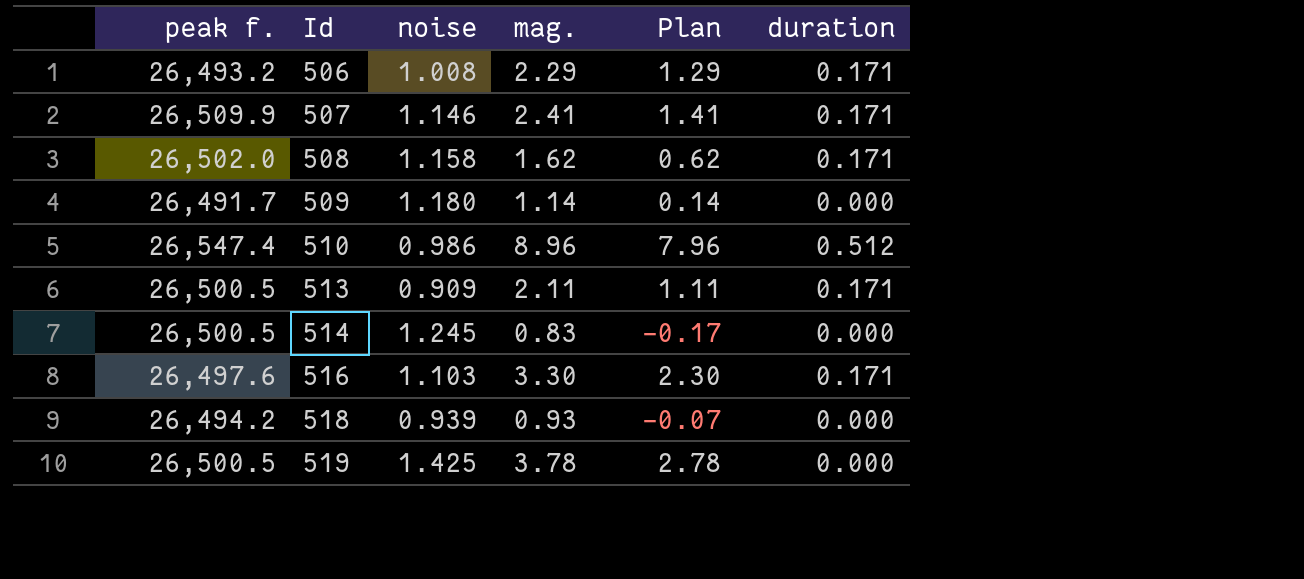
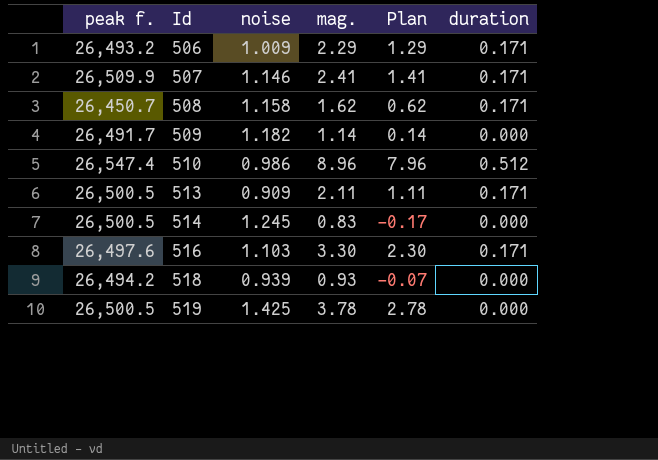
506 | noise: 1.008 -> 1.009
508 | peak f.: 26,502.0 -> 26,450.7
509 | noise: 1.180 -> 1.182

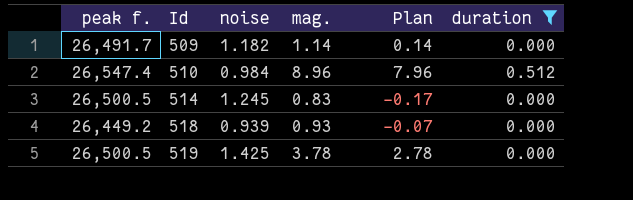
filter: none -> duration != 0.171
510 | noise: 0.986 -> 0.984
518 | peak f.: 26,494.2 -> 26,449.2

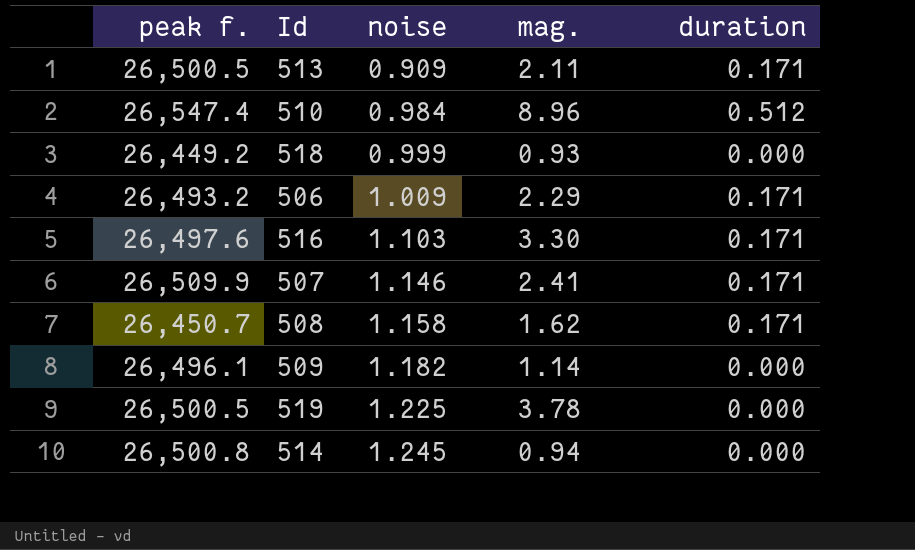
filter: duration != 0.171 -> none
row order: Id ascending -> noise ascending
column Plan | formula: [mag.] - 1 -> none
518 | noise: 0.939 -> 0.999
509 | peak f.: 26,491.7 -> 26,496.1
519 | noise: 1.425 -> 1.225
514 | peak f.: 26,500.5 -> 26,500.8
514 | mag.: 0.83 -> 0.94

